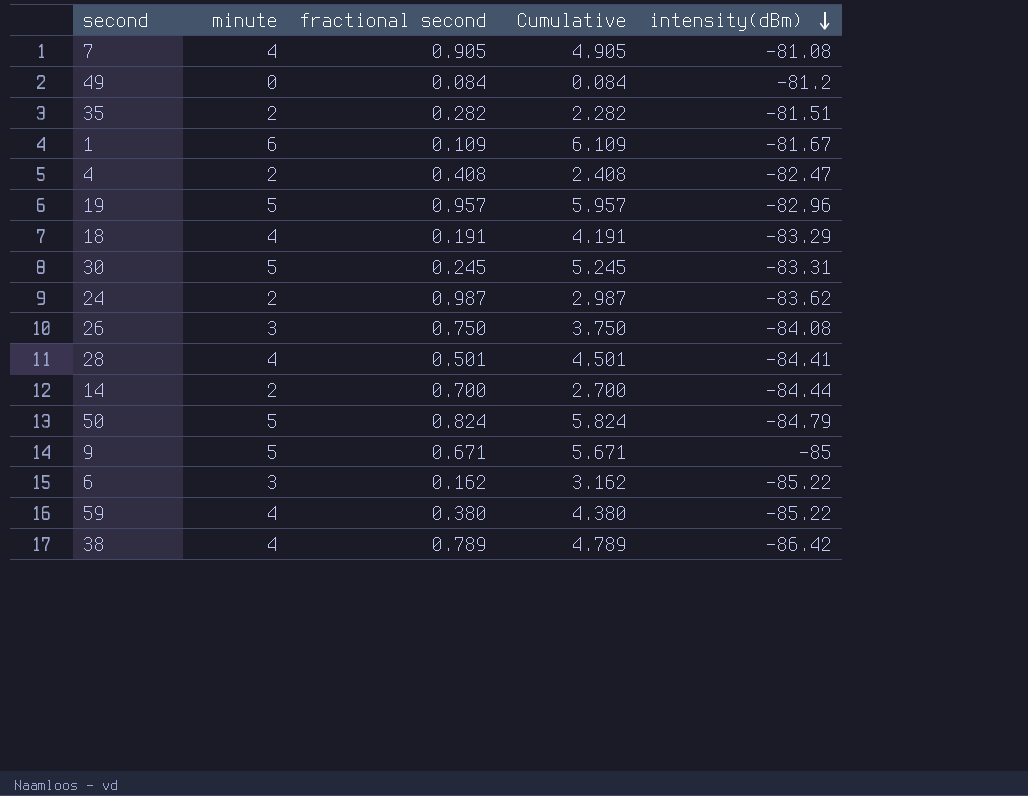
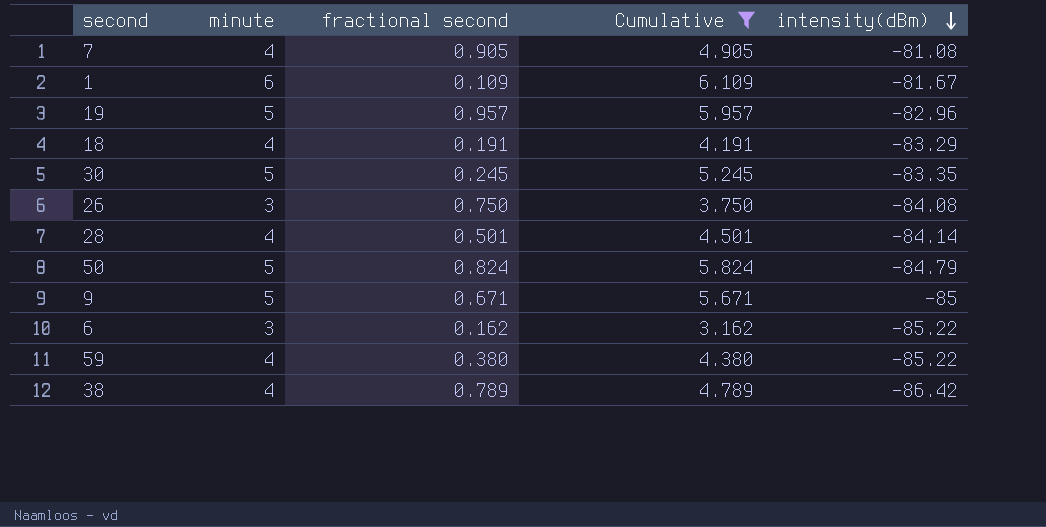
filter: none -> Cumulative >= 3.162
30 | intensity(dBm): -83.31 -> -83.35
28 | intensity(dBm): -84.41 -> -84.14

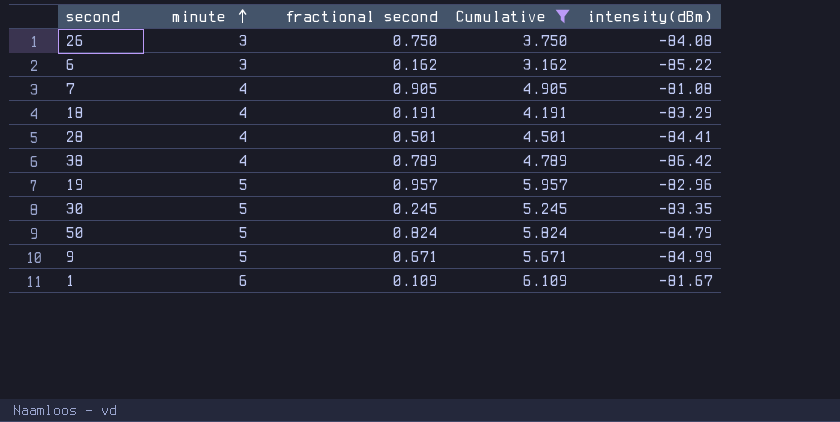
row order: intensity(dBm) descending -> minute ascending
row 59: 4 | 0.380 | 4.380 | -85.22 -> none
28 | intensity(dBm): -84.14 -> -84.41
9 | intensity(dBm): -85 -> -84.99

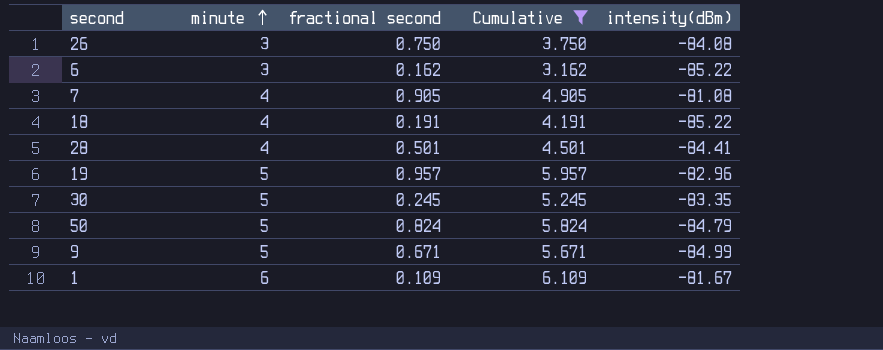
row 38: 4 | 0.789 | 4.789 | -86.42 -> none
18 | intensity(dBm): -83.29 -> -85.22

